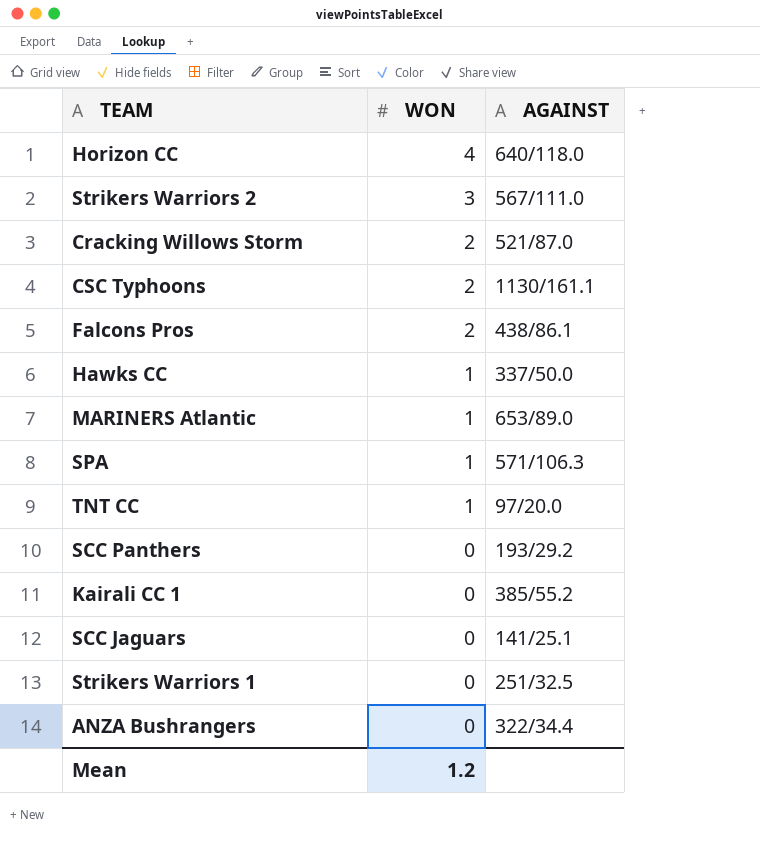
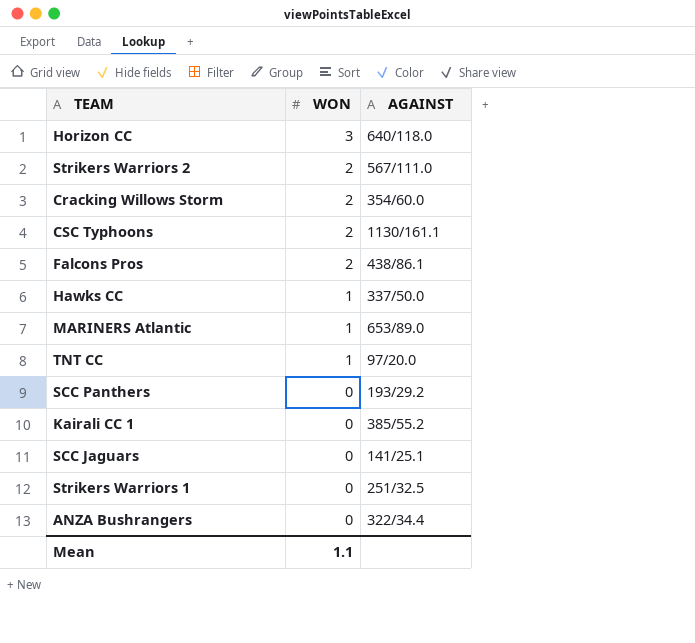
row SPA: 1 | 571/106.3 -> none
Horizon CC | WON: 4 -> 3
Strikers Warriors 2 | WON: 3 -> 2
Cracking Willows Storm | AGAINST: 521/87.0 -> 354/60.0
Mean | WON: 1.2 -> 1.1

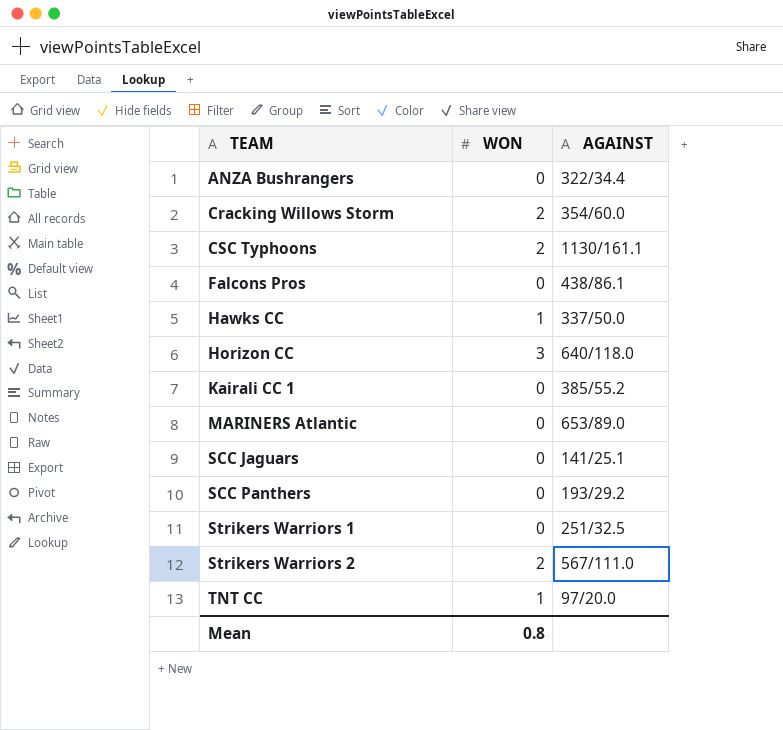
row order: WON descending -> TEAM ascending
Falcons Pros | WON: 2 -> 0
MARINERS Atlantic | WON: 1 -> 0
Mean | WON: 1.1 -> 0.8

